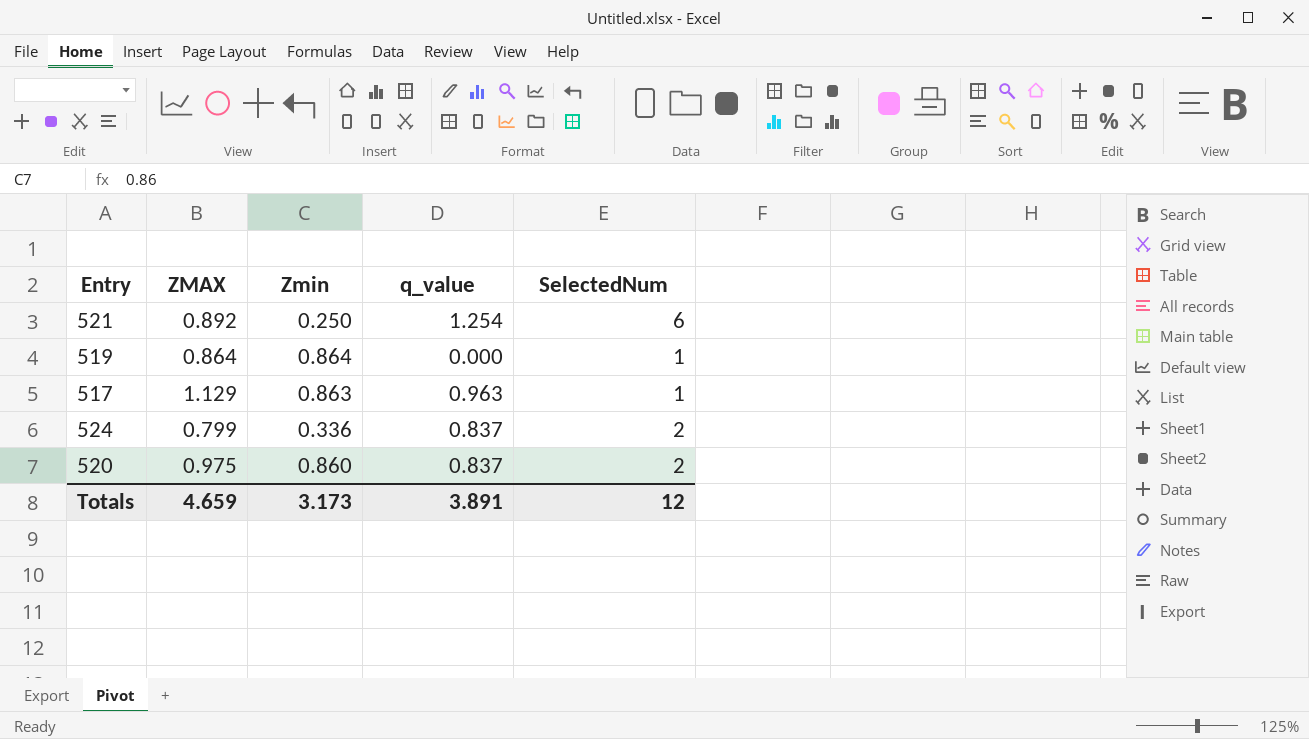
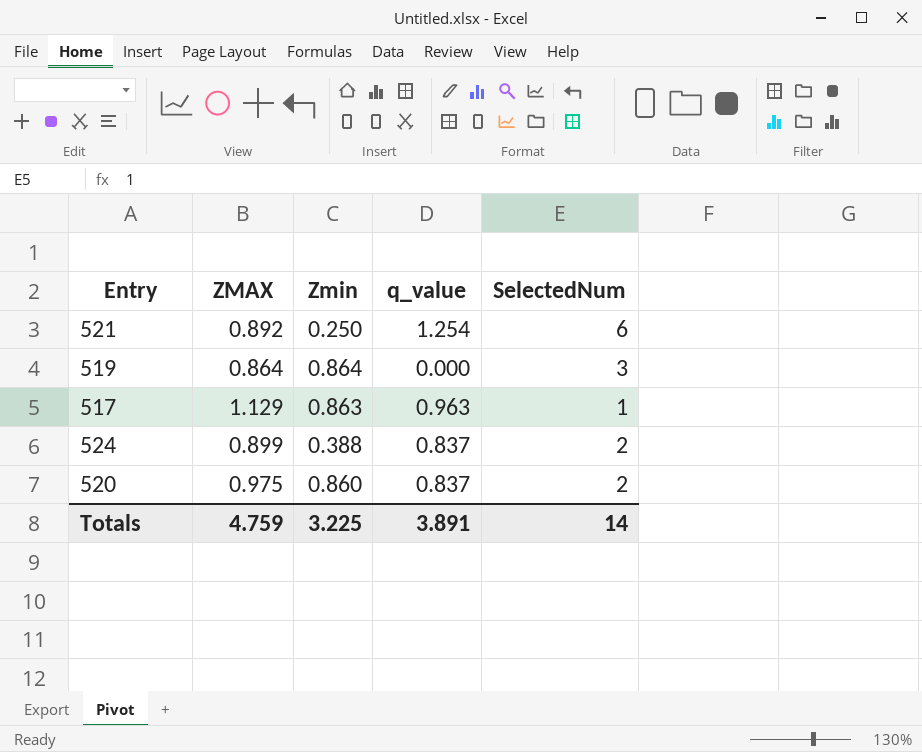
519 | SelectedNum: 1 -> 3
524 | ZMAX: 0.799 -> 0.899
524 | Zmin: 0.336 -> 0.388
Totals | ZMAX: 4.659 -> 4.759
Totals | Zmin: 3.173 -> 3.225
Totals | SelectedNum: 12 -> 14

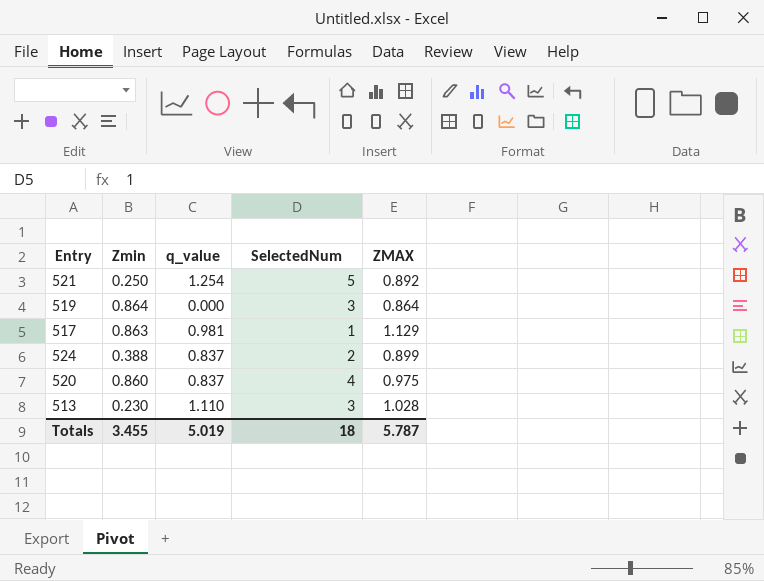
column ZMAX | position: 2 -> 5
521 | SelectedNum: 6 -> 5
517 | q_value: 0.963 -> 0.981
520 | SelectedNum: 2 -> 4
row 513: none -> 0.230 | 1.110 | 3 | 1.028
Totals | Zmin: 3.225 -> 3.455
Totals | q_value: 3.891 -> 5.019
Totals | SelectedNum: 14 -> 18
Totals | ZMAX: 4.759 -> 5.787

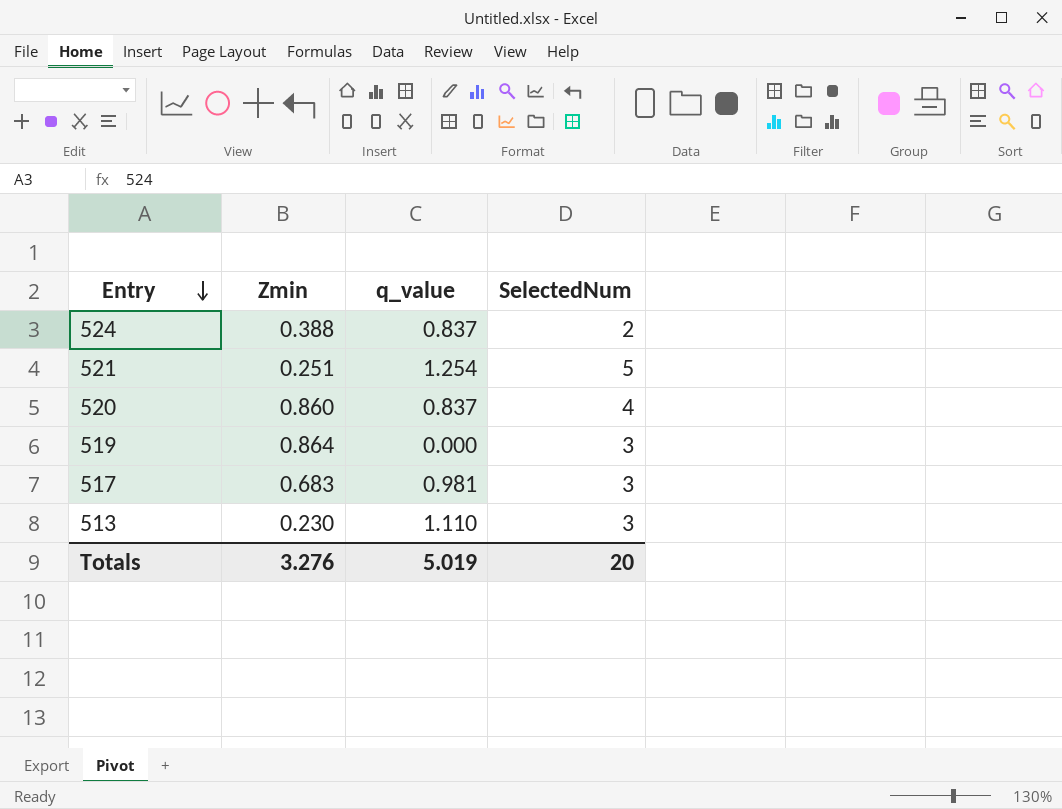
row order: none -> Entry descending
column ZMAX | position: 5 -> none
521 | Zmin: 0.250 -> 0.251
517 | Zmin: 0.863 -> 0.683
517 | SelectedNum: 1 -> 3
Totals | Zmin: 3.455 -> 3.276
Totals | SelectedNum: 18 -> 20

